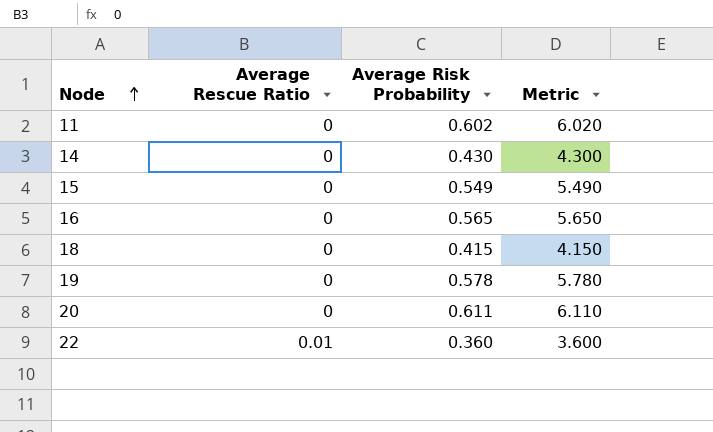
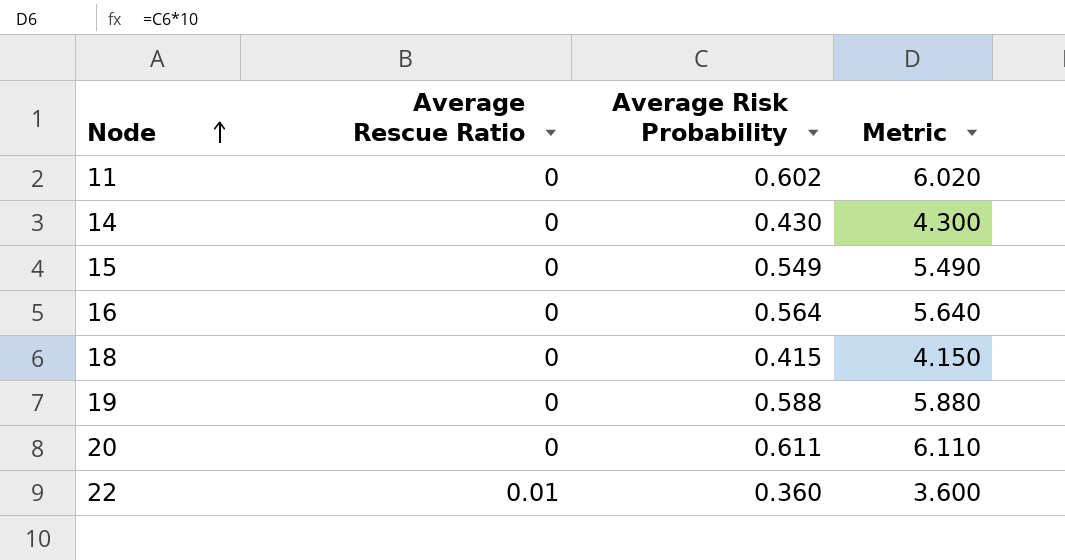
16 | Average Risk Probability: 0.565 -> 0.564
16 | Metric: 5.650 -> 5.640
19 | Average Risk Probability: 0.578 -> 0.588
19 | Metric: 5.780 -> 5.880

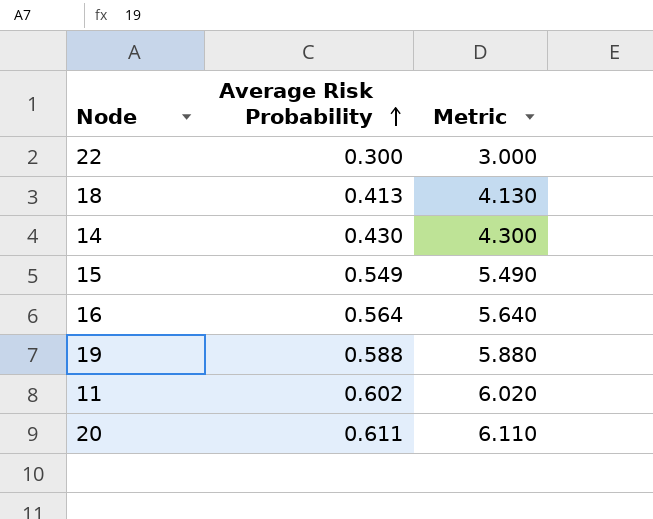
row order: Node ascending -> Average Risk Probability ascending
column Average Rescue Ratio | position: 2 -> none
22 | Average Risk Probability: 0.360 -> 0.300
22 | Metric: 3.600 -> 3.000
18 | Average Risk Probability: 0.415 -> 0.413
18 | Metric: 4.150 -> 4.130

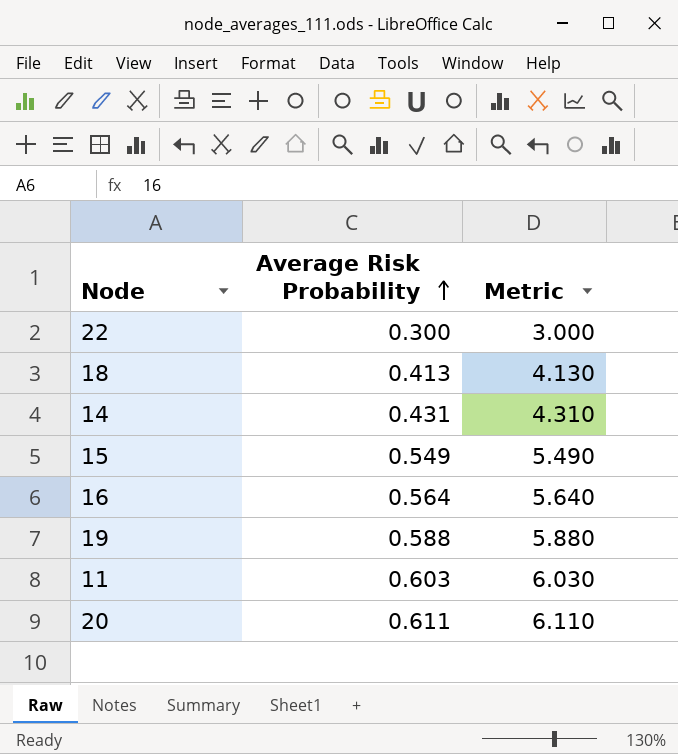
14 | Average Risk Probability: 0.430 -> 0.431
14 | Metric: 4.300 -> 4.310
11 | Average Risk Probability: 0.602 -> 0.603
11 | Metric: 6.020 -> 6.030

